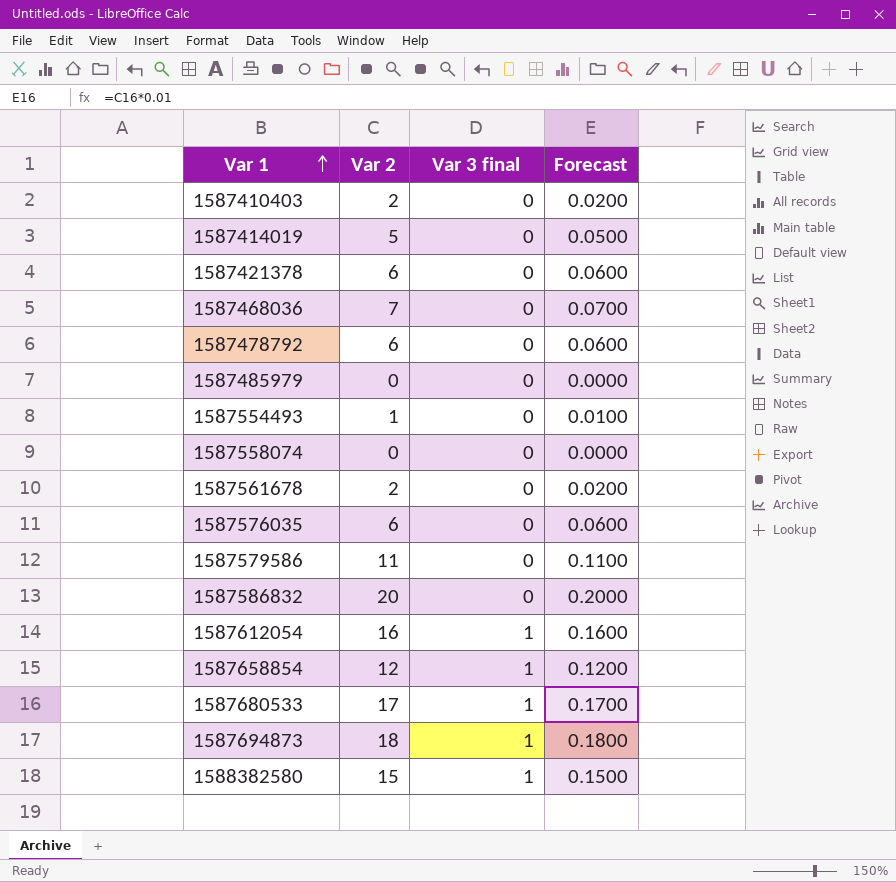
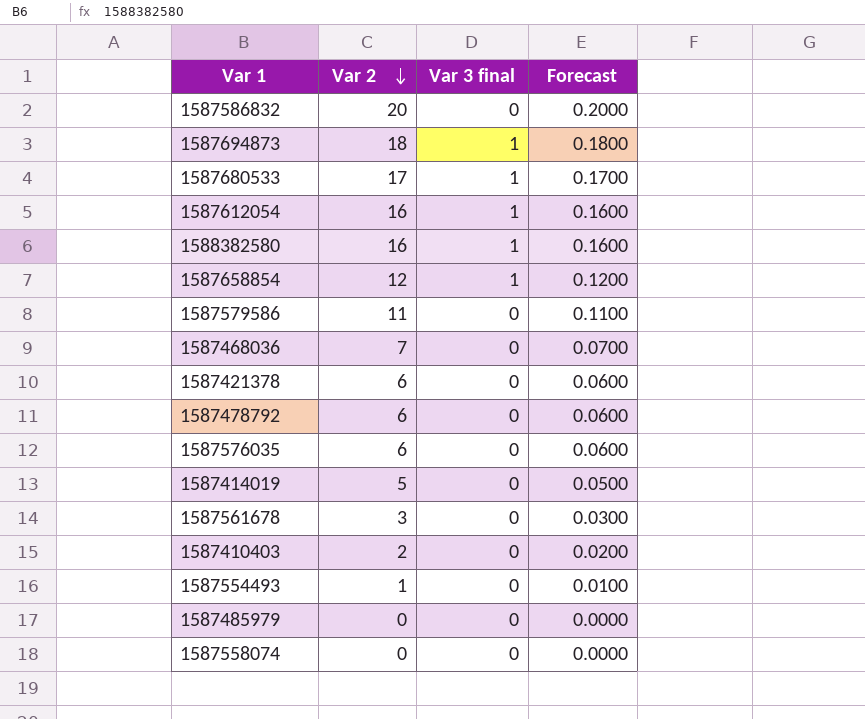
row order: Var 1 ascending -> Var 2 descending
1588382580 | Var 2: 15 -> 16
1588382580 | Forecast: 0.1500 -> 0.1600
1587561678 | Var 2: 2 -> 3
1587561678 | Forecast: 0.0200 -> 0.0300

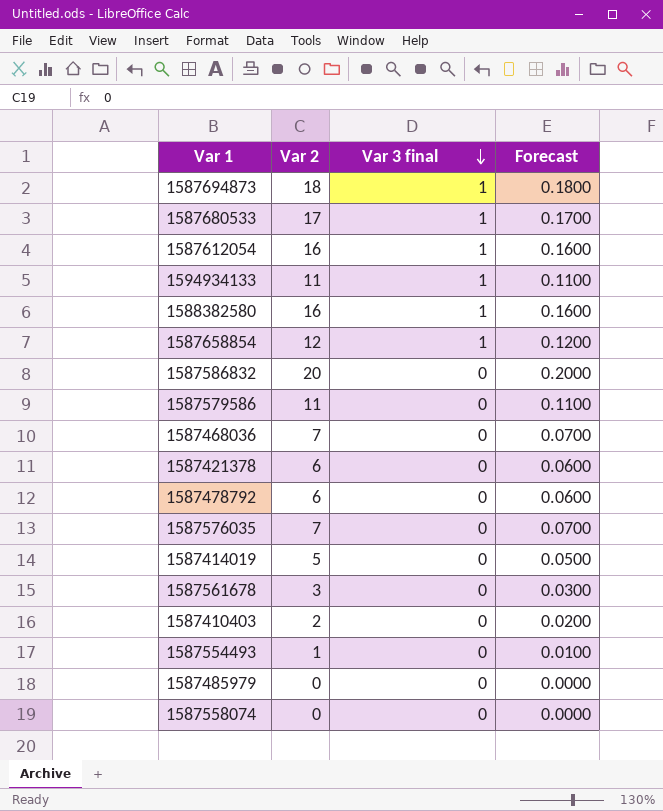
row order: Var 2 descending -> Var 3 final descending
row 1594934133: none -> 11 | 1 | 0.1100
1587576035 | Var 2: 6 -> 7
1587576035 | Forecast: 0.0600 -> 0.0700

